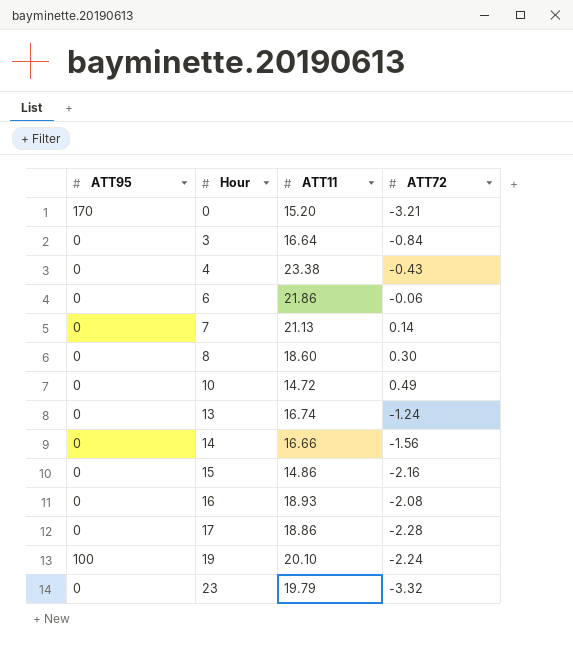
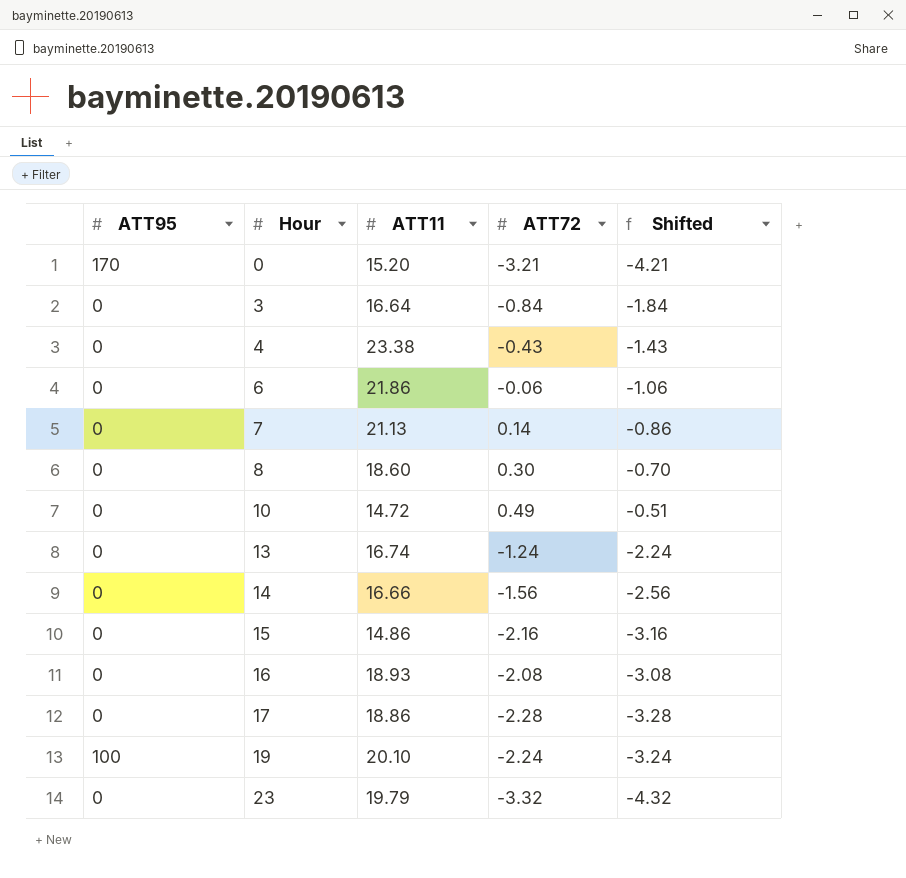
column Shifted | formula: none -> [ATT72] - 1

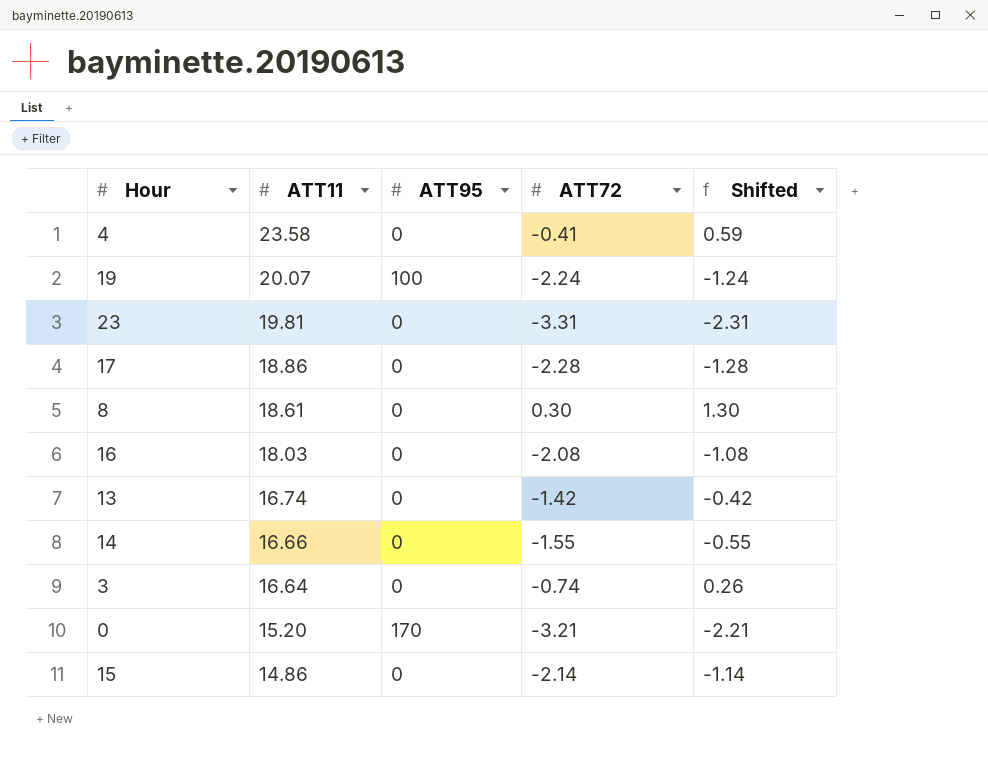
row order: Hour ascending -> ATT11 descending
column ATT95 | position: 1 -> 3
column Shifted | formula: [ATT72] - 1 -> [ATT72] + 1
row 6: 0 | 21.86 | -0.06 | -1.06 -> none
row 7: 0 | 21.13 | 0.14 | -0.86 -> none
row 10: 0 | 14.72 | 0.49 | -0.51 -> none
4 | ATT11: 23.38 -> 23.58
4 | ATT72: -0.43 -> -0.41
19 | ATT11: 20.10 -> 20.07
23 | ATT11: 19.79 -> 19.81
23 | ATT72: -3.32 -> -3.31
8 | ATT11: 18.60 -> 18.61
16 | ATT11: 18.93 -> 18.03
13 | ATT72: -1.24 -> -1.42
14 | ATT72: -1.56 -> -1.55
3 | ATT72: -0.84 -> -0.74
15 | ATT72: -2.16 -> -2.14

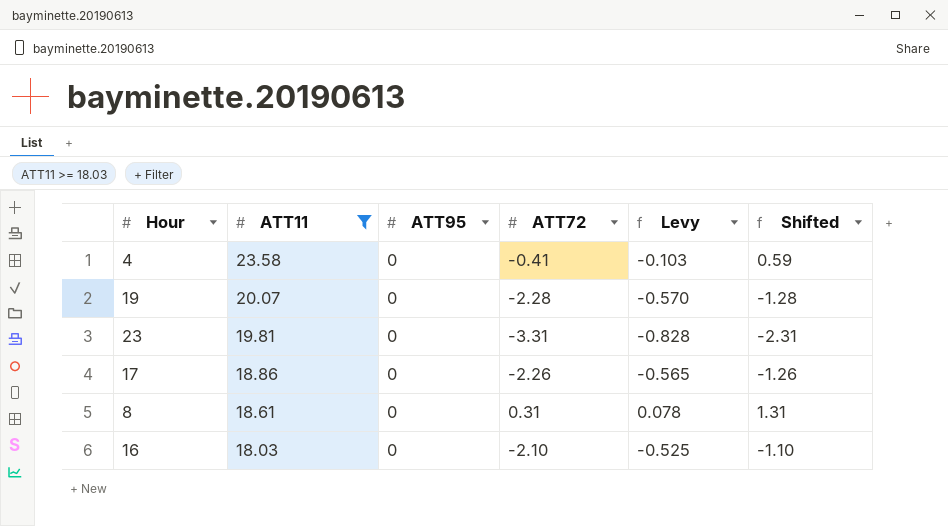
filter: none -> ATT11 >= 18.03
column Levy | formula: none -> [ATT72] * 0.25
19 | ATT95: 100 -> 0
19 | ATT72: -2.24 -> -2.28
19 | Shifted: -1.24 -> -1.28
17 | ATT72: -2.28 -> -2.26
17 | Shifted: -1.28 -> -1.26
8 | ATT72: 0.30 -> 0.31
8 | Shifted: 1.30 -> 1.31
16 | ATT72: -2.08 -> -2.10
16 | Shifted: -1.08 -> -1.10

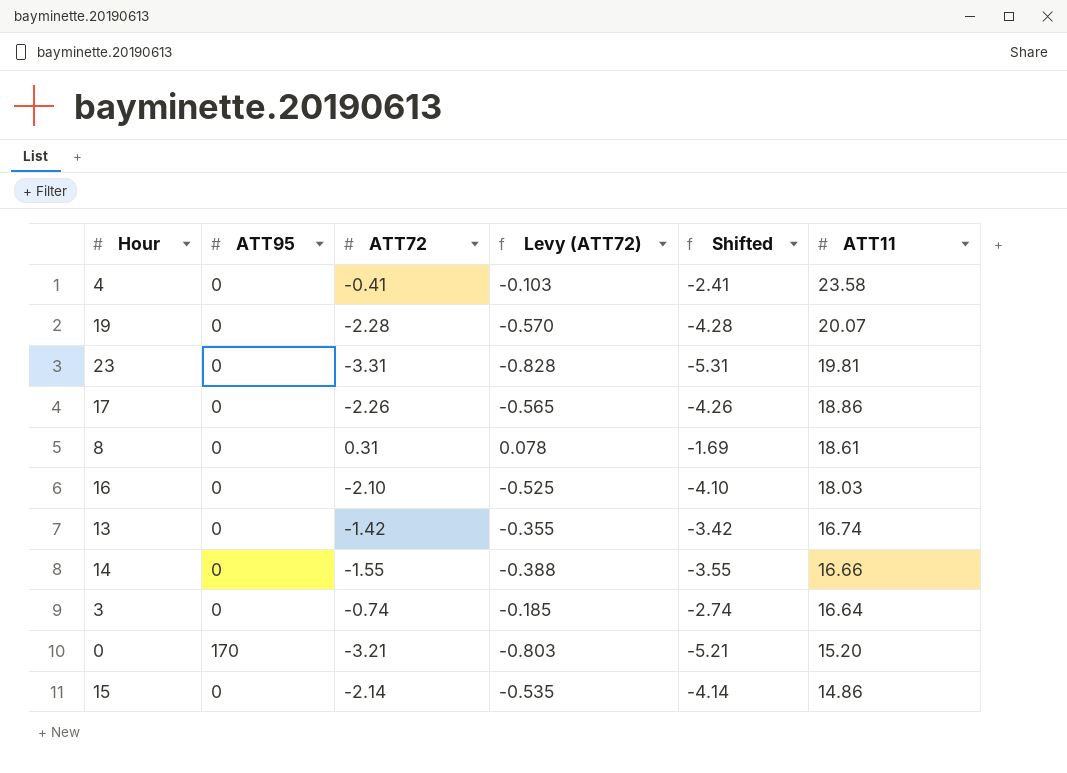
filter: ATT11 >= 18.03 -> none
column name: Levy -> Levy (ATT72)
column Shifted | formula: [ATT72] + 1 -> [ATT72] - 2
column ATT11 | position: 2 -> 6

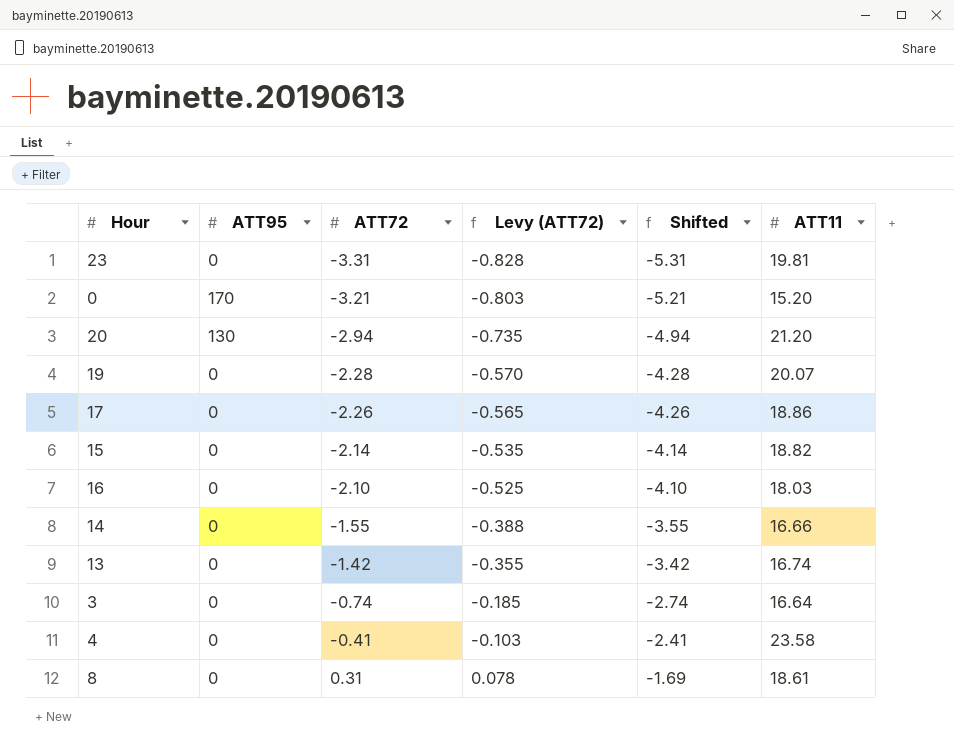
row order: ATT11 descending -> ATT72 ascending
row 20: none -> 130 | -2.94 | -0.735 | -4.94 | 21.20
15 | ATT11: 14.86 -> 18.82

